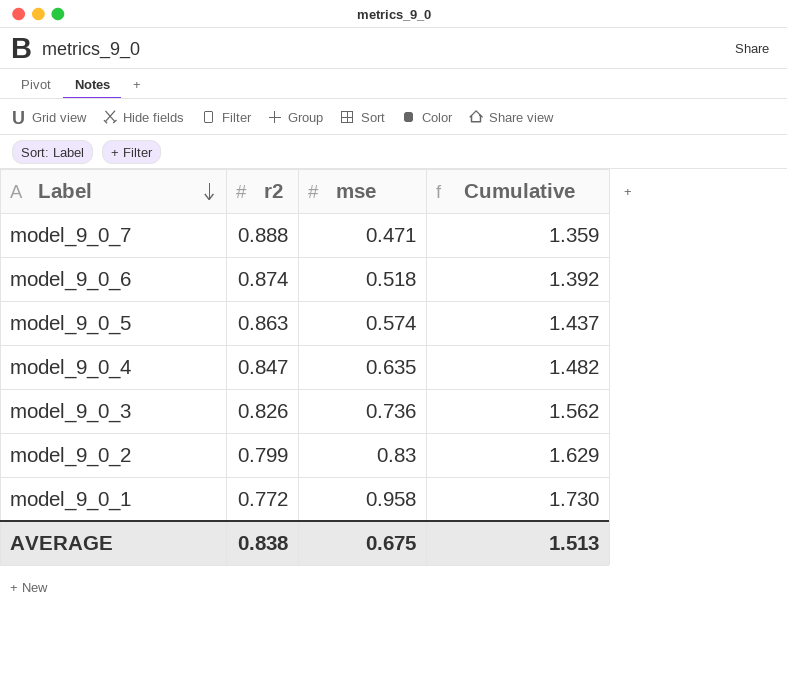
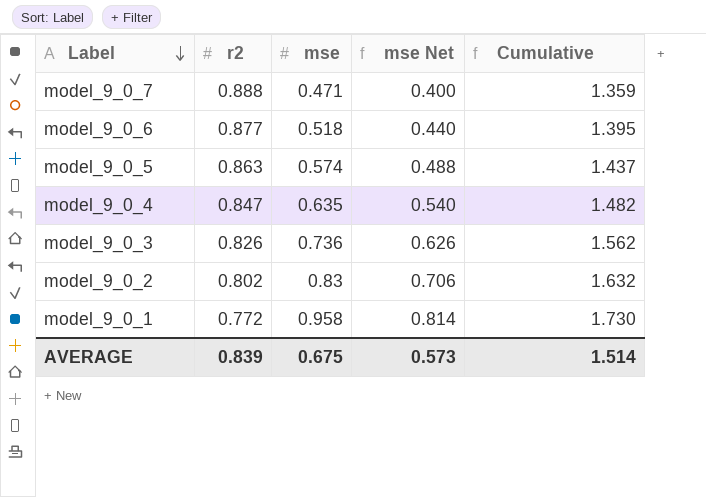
column mse Net | formula: none -> [mse] * 0.85
model_9_0_6 | r2: 0.874 -> 0.877
model_9_0_6 | Cumulative: 1.392 -> 1.395
model_9_0_2 | r2: 0.799 -> 0.802
model_9_0_2 | Cumulative: 1.629 -> 1.632
AVERAGE | r2: 0.838 -> 0.839
AVERAGE | Cumulative: 1.513 -> 1.514

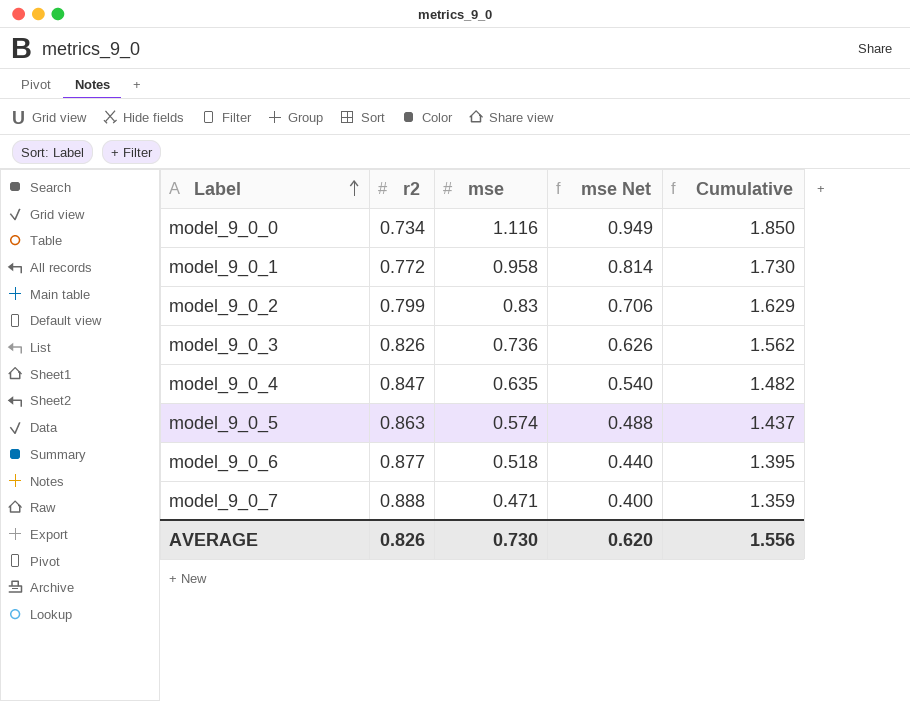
row order: Label descending -> Label ascending
row model_9_0_0: none -> 0.734 | 1.116 | 0.949 | 1.850
model_9_0_2 | r2: 0.802 -> 0.799
model_9_0_2 | Cumulative: 1.632 -> 1.629
AVERAGE | r2: 0.839 -> 0.826
AVERAGE | mse: 0.675 -> 0.730
AVERAGE | mse Net: 0.573 -> 0.620
AVERAGE | Cumulative: 1.514 -> 1.556

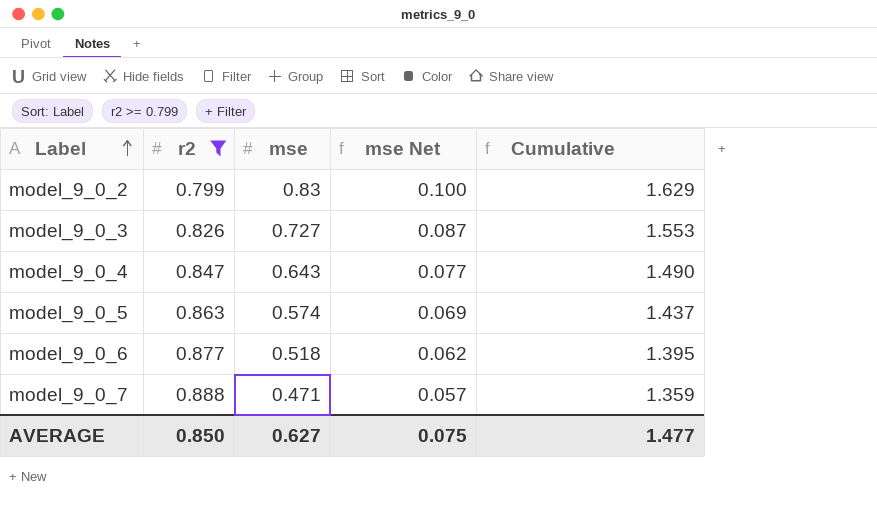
filter: none -> r2 >= 0.799
column mse Net | formula: [mse] * 0.85 -> [mse] * 0.12
model_9_0_3 | mse: 0.736 -> 0.727
model_9_0_3 | Cumulative: 1.562 -> 1.553
model_9_0_4 | mse: 0.635 -> 0.643
model_9_0_4 | Cumulative: 1.482 -> 1.490
AVERAGE | r2: 0.826 -> 0.850
AVERAGE | mse: 0.730 -> 0.627
AVERAGE | mse Net: 0.620 -> 0.075
AVERAGE | Cumulative: 1.556 -> 1.477

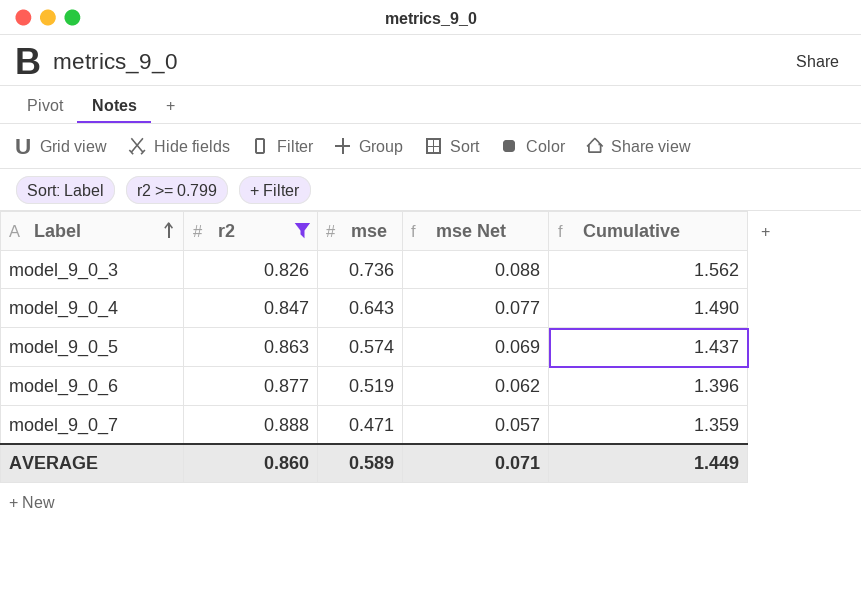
row model_9_0_2: 0.799 | 0.83 | 0.100 | 1.629 -> none
model_9_0_3 | mse: 0.727 -> 0.736
model_9_0_3 | mse Net: 0.087 -> 0.088
model_9_0_3 | Cumulative: 1.553 -> 1.562
model_9_0_6 | mse: 0.518 -> 0.519
model_9_0_6 | Cumulative: 1.395 -> 1.396
AVERAGE | r2: 0.850 -> 0.860
AVERAGE | mse: 0.627 -> 0.589
AVERAGE | mse Net: 0.075 -> 0.071
AVERAGE | Cumulative: 1.477 -> 1.449

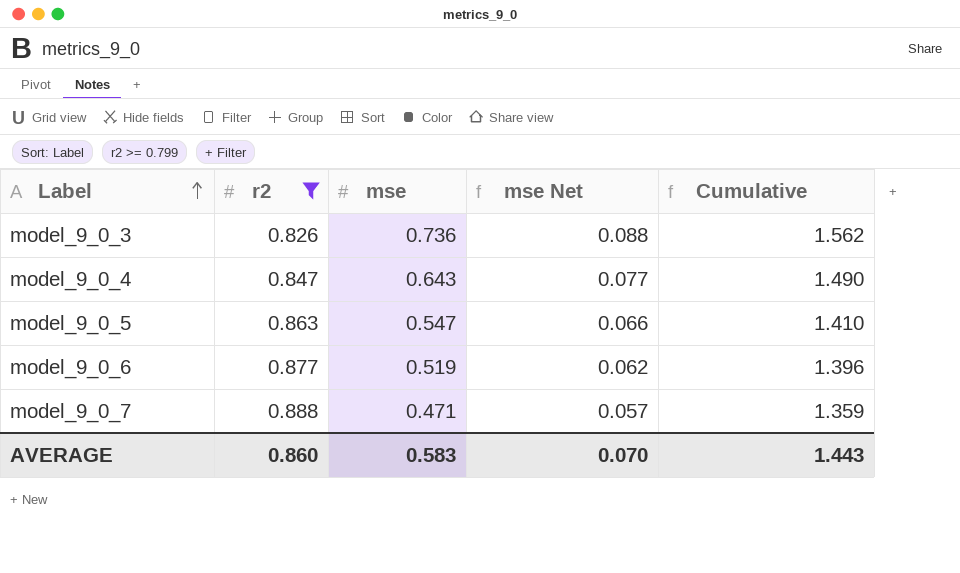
model_9_0_5 | mse: 0.574 -> 0.547
model_9_0_5 | mse Net: 0.069 -> 0.066
model_9_0_5 | Cumulative: 1.437 -> 1.410
AVERAGE | mse: 0.589 -> 0.583
AVERAGE | mse Net: 0.071 -> 0.070
AVERAGE | Cumulative: 1.449 -> 1.443

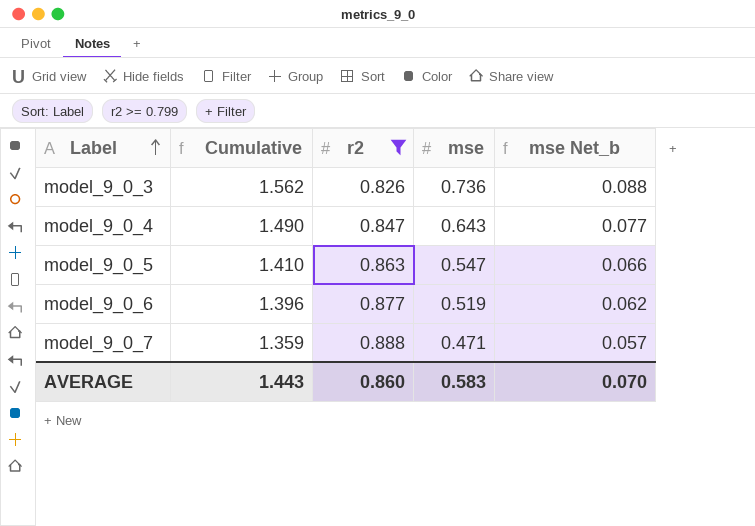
column Cumulative | position: 5 -> 2
column name: mse Net -> mse Net_b

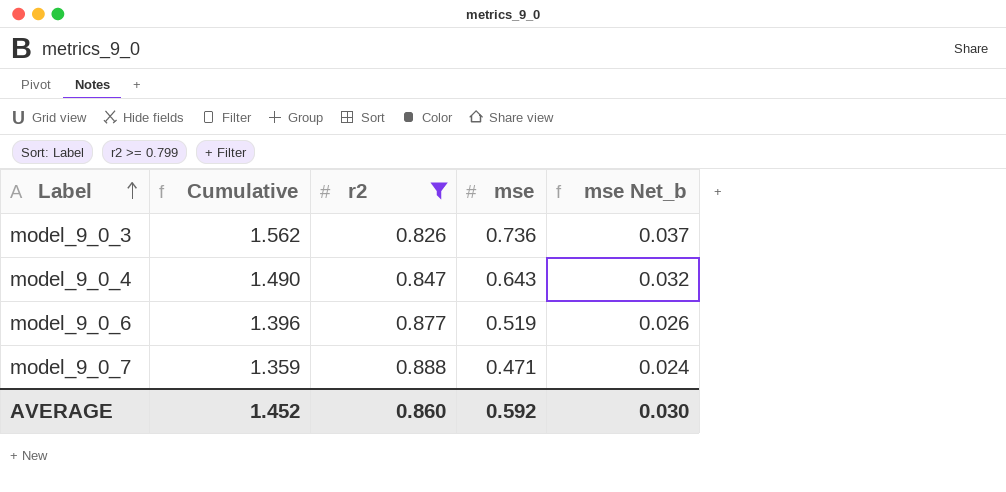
column mse Net_b | formula: [mse] * 0.12 -> [mse] * 0.05
row model_9_0_5: 1.410 | 0.863 | 0.547 | 0.066 -> none
AVERAGE | Cumulative: 1.443 -> 1.452
AVERAGE | mse: 0.583 -> 0.592
AVERAGE | mse Net_b: 0.070 -> 0.030

